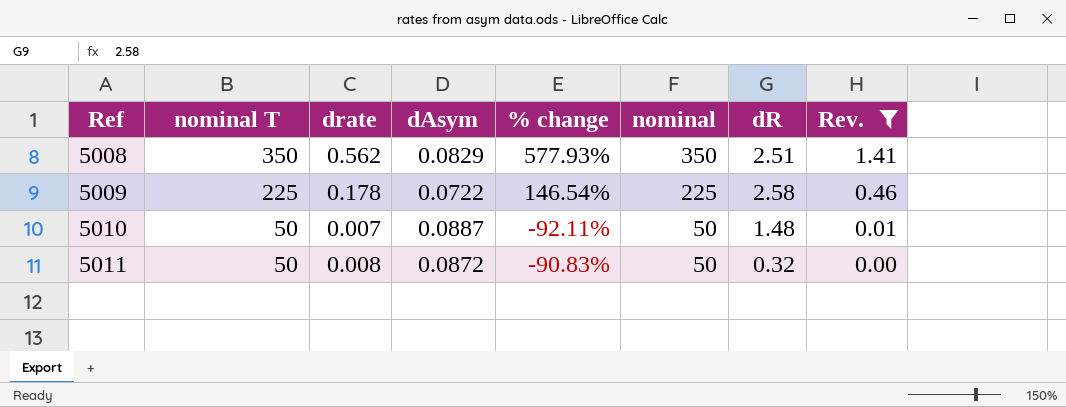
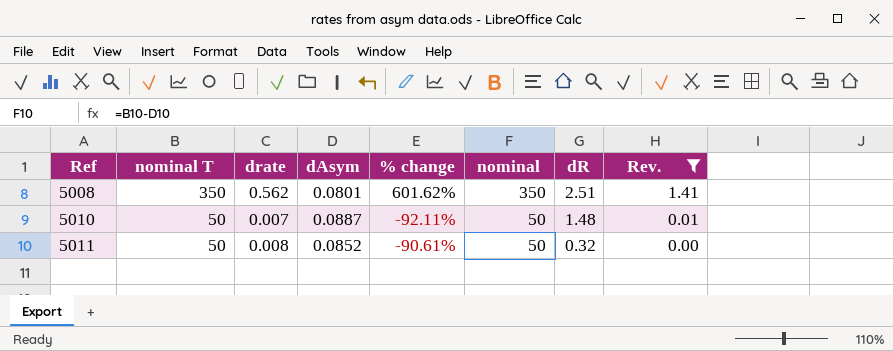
row 5009: 225 | 0.178 | 0.0722 | 146.54% | 225 | 2.58 | 0.46 -> none
5008 | dAsym: 0.0829 -> 0.0801
5008 | % change: 577.93% -> 601.62%
5011 | dAsym: 0.0872 -> 0.0852
5011 | % change: -90.83% -> -90.61%

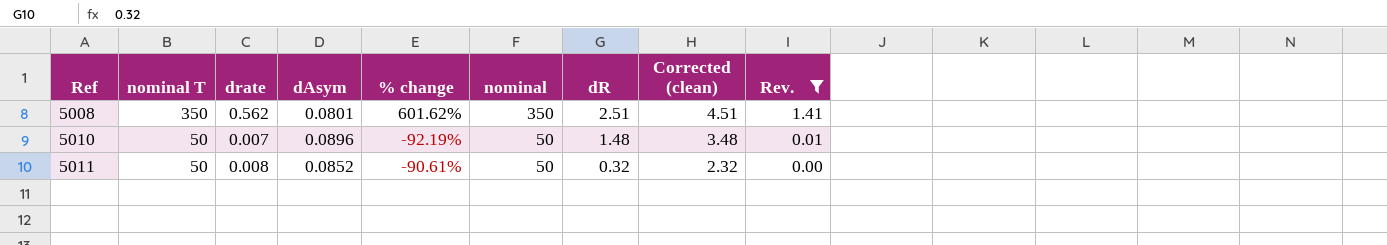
column Corrected (clean) | formula: none -> [dR] + 2
5010 | dAsym: 0.0887 -> 0.0896
5010 | % change: -92.11% -> -92.19%

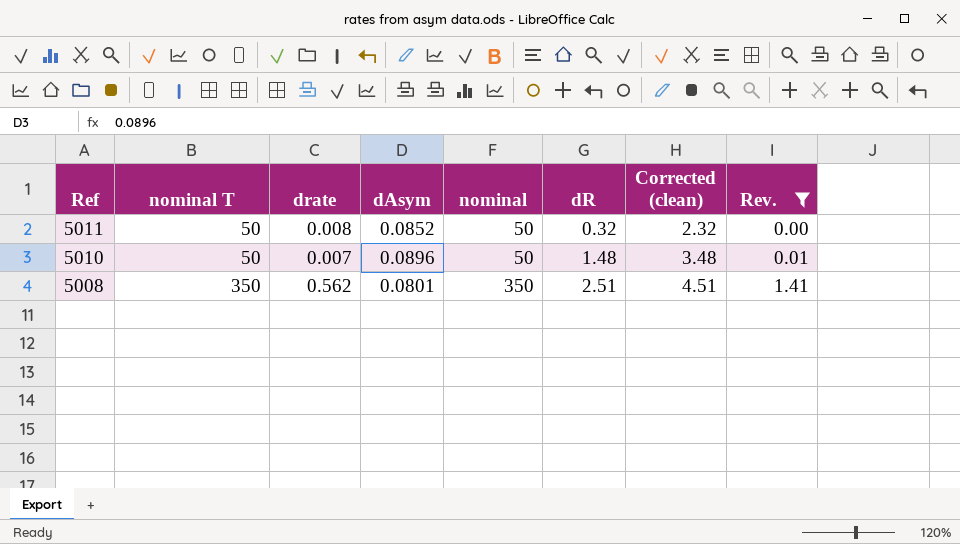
row order: Ref ascending -> Ref descending
column % change | formula: ([drate] - [dAsym]) / [dAsym] -> none

